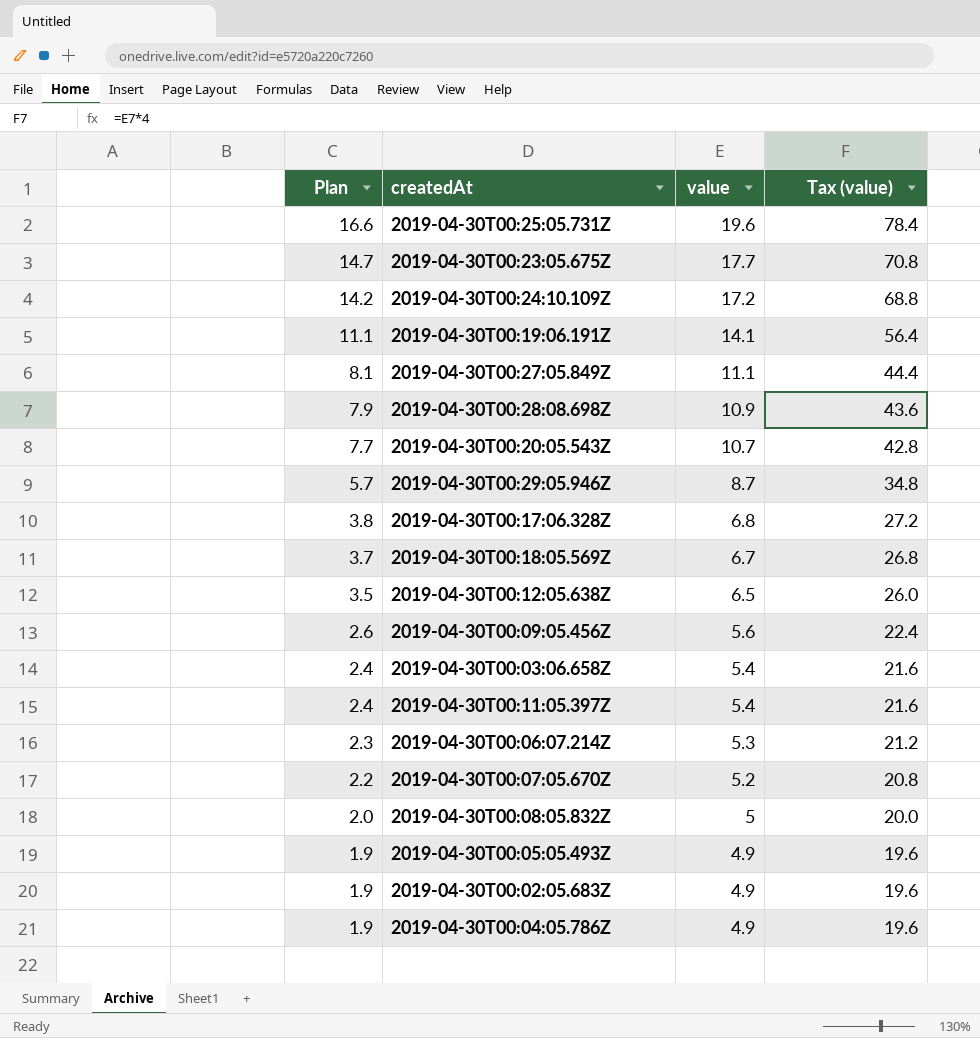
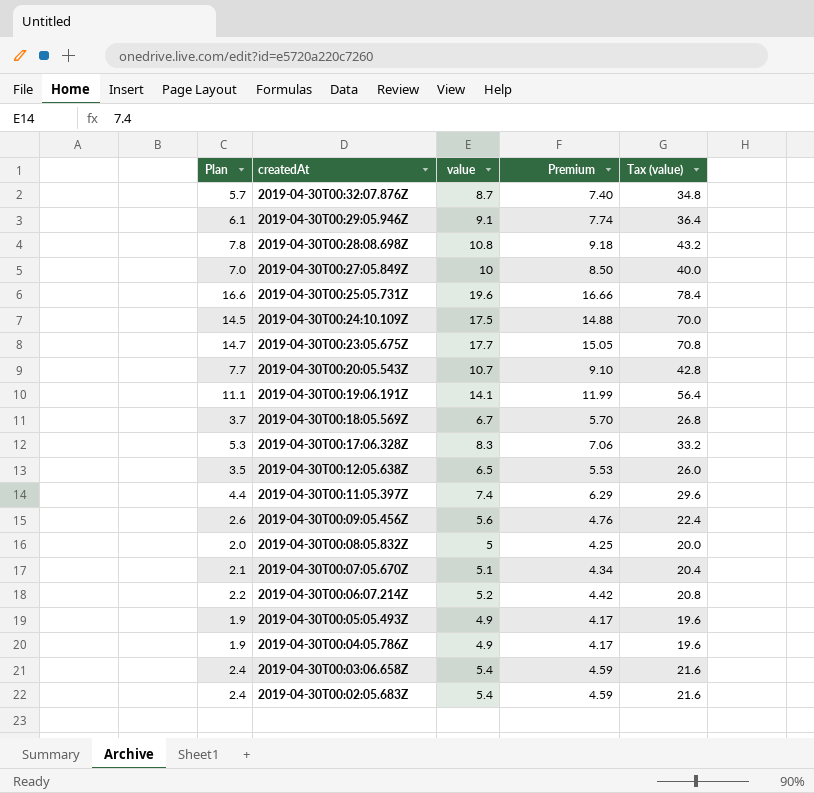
row order: Plan descending -> createdAt descending
column Premium | formula: none -> [value] * 0.85
row 2019-04-30T00:32:07.876Z: none -> 5.7 | 8.7 | 7.40 | 34.8
2019-04-30T00:29:05.946Z | Plan: 5.7 -> 6.1
2019-04-30T00:29:05.946Z | value: 8.7 -> 9.1
2019-04-30T00:29:05.946Z | Tax (value): 34.8 -> 36.4
2019-04-30T00:28:08.698Z | Plan: 7.9 -> 7.8
2019-04-30T00:28:08.698Z | value: 10.9 -> 10.8
2019-04-30T00:28:08.698Z | Tax (value): 43.6 -> 43.2
2019-04-30T00:27:05.849Z | Plan: 8.1 -> 7.0
2019-04-30T00:27:05.849Z | value: 11.1 -> 10
2019-04-30T00:27:05.849Z | Tax (value): 44.4 -> 40.0
2019-04-30T00:24:10.109Z | Plan: 14.2 -> 14.5
2019-04-30T00:24:10.109Z | value: 17.2 -> 17.5
2019-04-30T00:24:10.109Z | Tax (value): 68.8 -> 70.0
2019-04-30T00:17:06.328Z | Plan: 3.8 -> 5.3
2019-04-30T00:17:06.328Z | value: 6.8 -> 8.3
2019-04-30T00:17:06.328Z | Tax (value): 27.2 -> 33.2
2019-04-30T00:11:05.397Z | Plan: 2.4 -> 4.4
2019-04-30T00:11:05.397Z | value: 5.4 -> 7.4
2019-04-30T00:11:05.397Z | Tax (value): 21.6 -> 29.6
2019-04-30T00:07:05.670Z | Plan: 2.2 -> 2.1
2019-04-30T00:07:05.670Z | value: 5.2 -> 5.1
2019-04-30T00:07:05.670Z | Tax (value): 20.8 -> 20.4
2019-04-30T00:06:07.214Z | Plan: 2.3 -> 2.2
2019-04-30T00:06:07.214Z | value: 5.3 -> 5.2
2019-04-30T00:06:07.214Z | Tax (value): 21.2 -> 20.8
2019-04-30T00:02:05.683Z | Plan: 1.9 -> 2.4
2019-04-30T00:02:05.683Z | value: 4.9 -> 5.4
2019-04-30T00:02:05.683Z | Tax (value): 19.6 -> 21.6

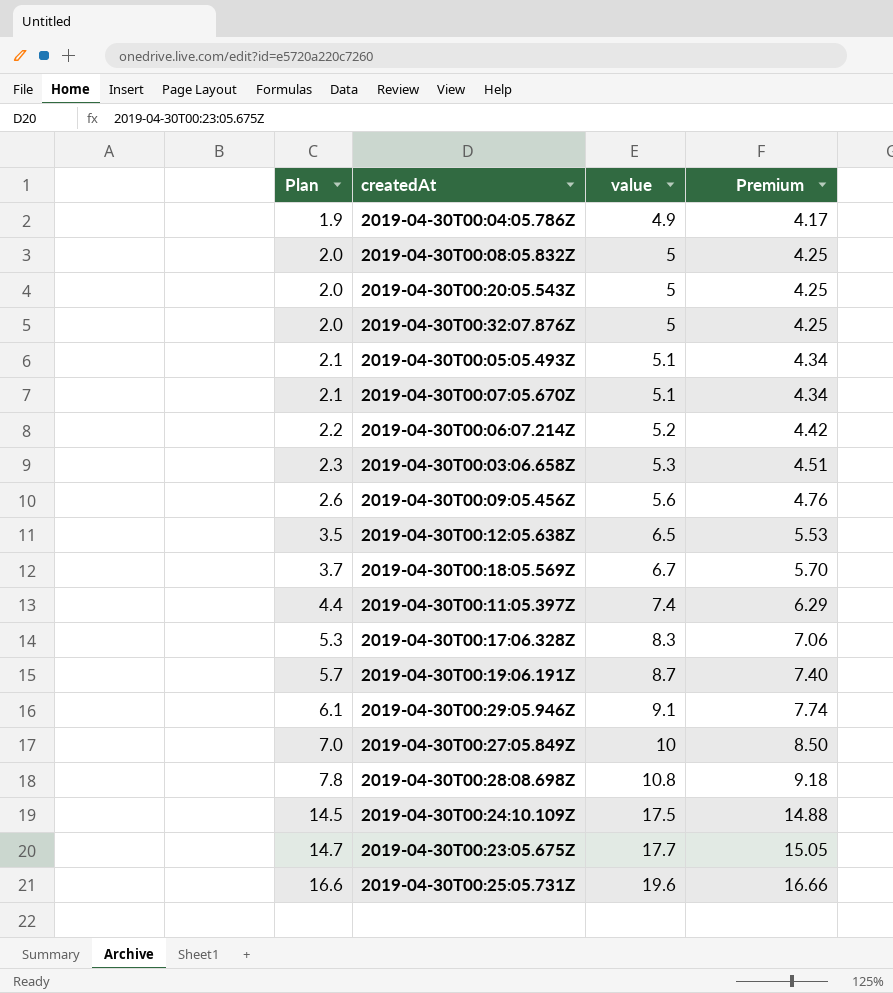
row order: createdAt descending -> Plan ascending
column Tax (value) | formula: [value] * 4 -> none
row 2019-04-30T00:02:05.683Z: 2.4 | 5.4 | 4.59 | 21.6 -> none
2019-04-30T00:20:05.543Z | Plan: 7.7 -> 2.0
2019-04-30T00:20:05.543Z | value: 10.7 -> 5
2019-04-30T00:20:05.543Z | Premium: 9.10 -> 4.25
2019-04-30T00:32:07.876Z | Plan: 5.7 -> 2.0
2019-04-30T00:32:07.876Z | value: 8.7 -> 5
2019-04-30T00:32:07.876Z | Premium: 7.40 -> 4.25
2019-04-30T00:05:05.493Z | Plan: 1.9 -> 2.1
2019-04-30T00:05:05.493Z | value: 4.9 -> 5.1
2019-04-30T00:05:05.493Z | Premium: 4.17 -> 4.34
2019-04-30T00:03:06.658Z | Plan: 2.4 -> 2.3
2019-04-30T00:03:06.658Z | value: 5.4 -> 5.3
2019-04-30T00:03:06.658Z | Premium: 4.59 -> 4.51
2019-04-30T00:19:06.191Z | Plan: 11.1 -> 5.7
2019-04-30T00:19:06.191Z | value: 14.1 -> 8.7
2019-04-30T00:19:06.191Z | Premium: 11.99 -> 7.40

